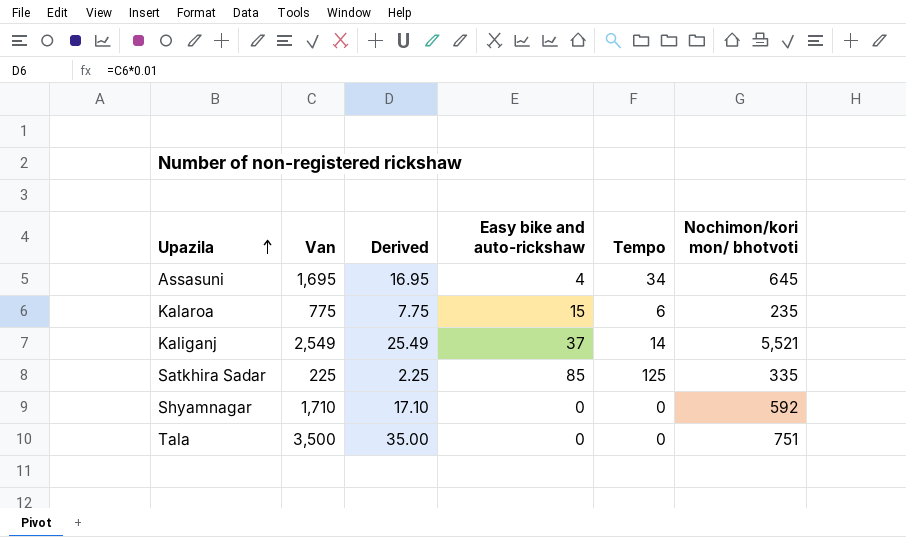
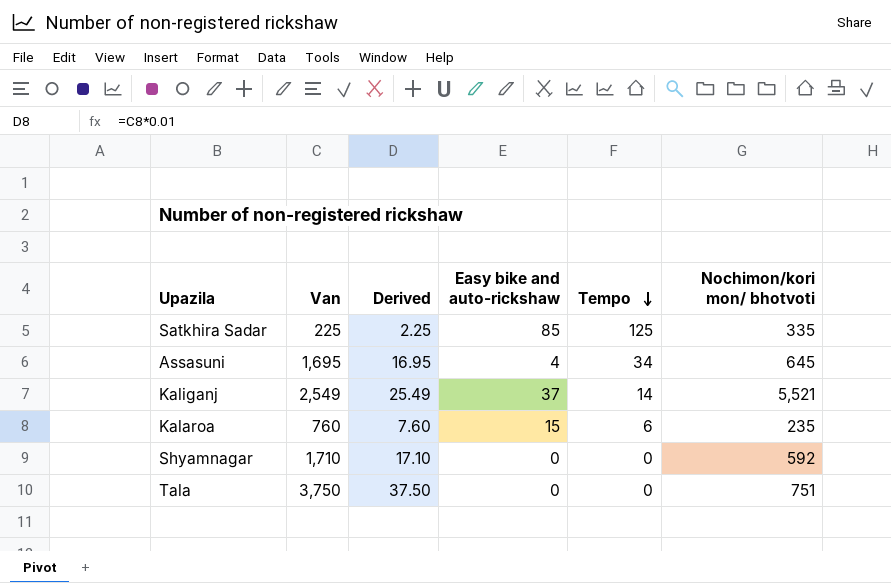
row order: Upazila ascending -> Tempo descending
Kalaroa | Van: 775 -> 760
Kalaroa | Derived: 7.75 -> 7.60
Tala | Van: 3,500 -> 3,750
Tala | Derived: 35.00 -> 37.50

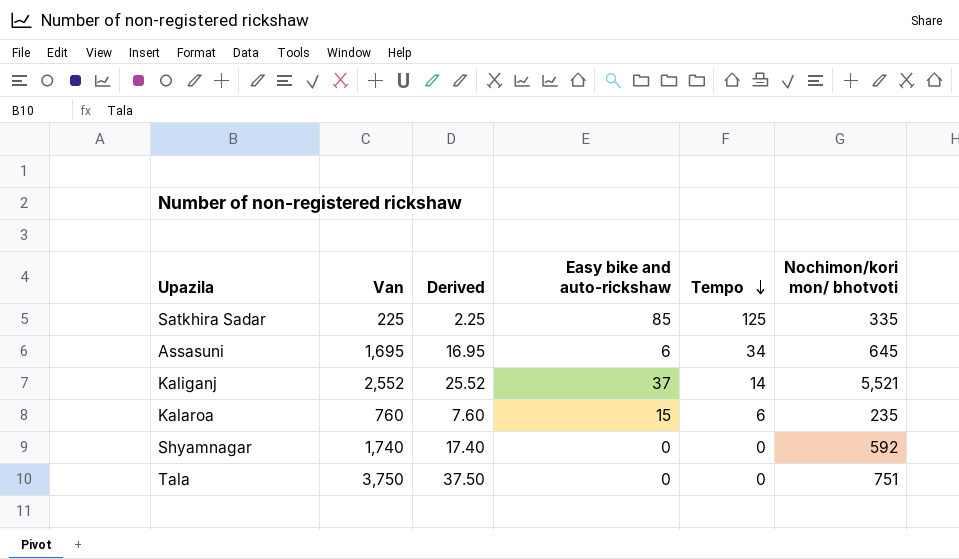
Assasuni | Easy bike and auto-rickshaw: 4 -> 6
Kaliganj | Van: 2,549 -> 2,552
Kaliganj | Derived: 25.49 -> 25.52
Shyamnagar | Van: 1,710 -> 1,740
Shyamnagar | Derived: 17.10 -> 17.40

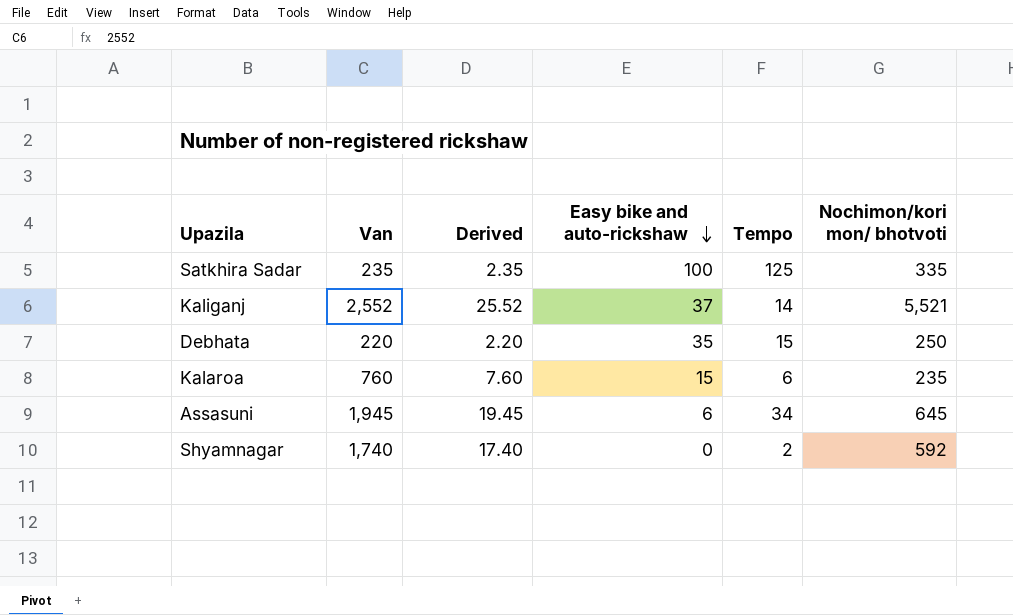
row order: Tempo descending -> Easy bike and auto-rickshaw descending
row Tala: 3,750 | 37.50 | 0 | 0 | 751 -> none
Satkhira Sadar | Van: 225 -> 235
Satkhira Sadar | Derived: 2.25 -> 2.35
Satkhira Sadar | Easy bike and auto-rickshaw: 85 -> 100
row Debhata: none -> 220 | 2.20 | 35 | 15 | 250
Assasuni | Van: 1,695 -> 1,945
Assasuni | Derived: 16.95 -> 19.45
Shyamnagar | Tempo: 0 -> 2

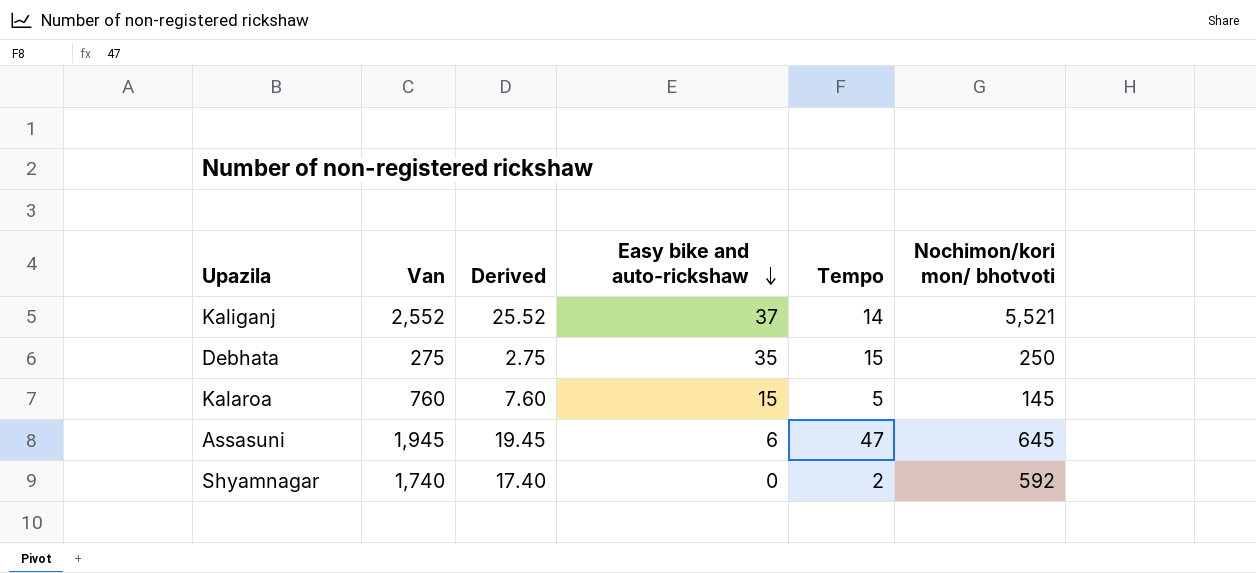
row Satkhira Sadar: 235 | 2.35 | 100 | 125 | 335 -> none
Debhata | Van: 220 -> 275
Debhata | Derived: 2.20 -> 2.75
Kalaroa | Tempo: 6 -> 5
Kalaroa | Nochimon/kori mon/ bhotvoti: 235 -> 145
Assasuni | Tempo: 34 -> 47

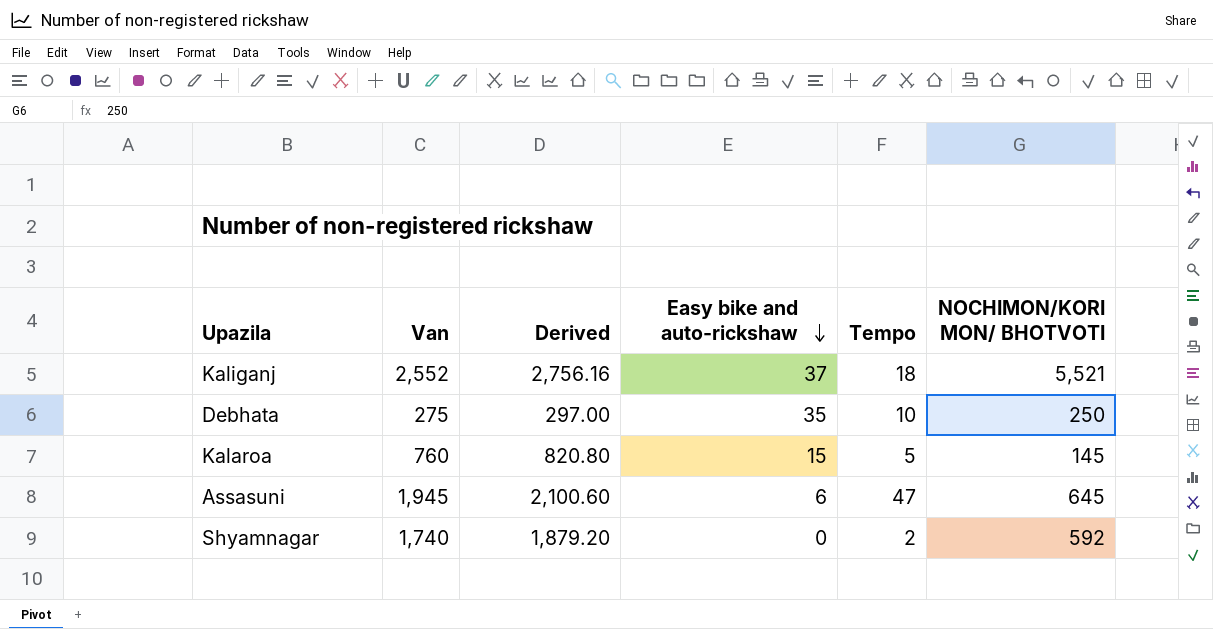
column Derived | formula: [Van] * 0.01 -> [Van] * 1.08
column name: Nochimon/kori mon/ bhotvoti -> NOCHIMON/KORI MON/ BHOTVOTI
Kaliganj | Tempo: 14 -> 18
Debhata | Tempo: 15 -> 10

